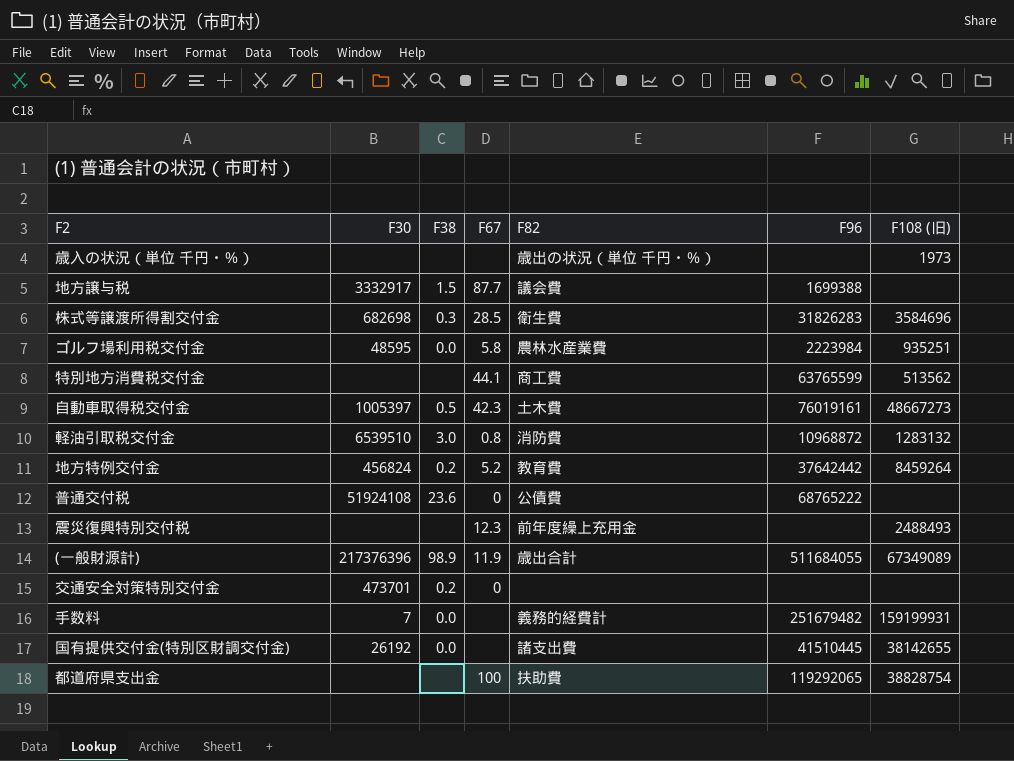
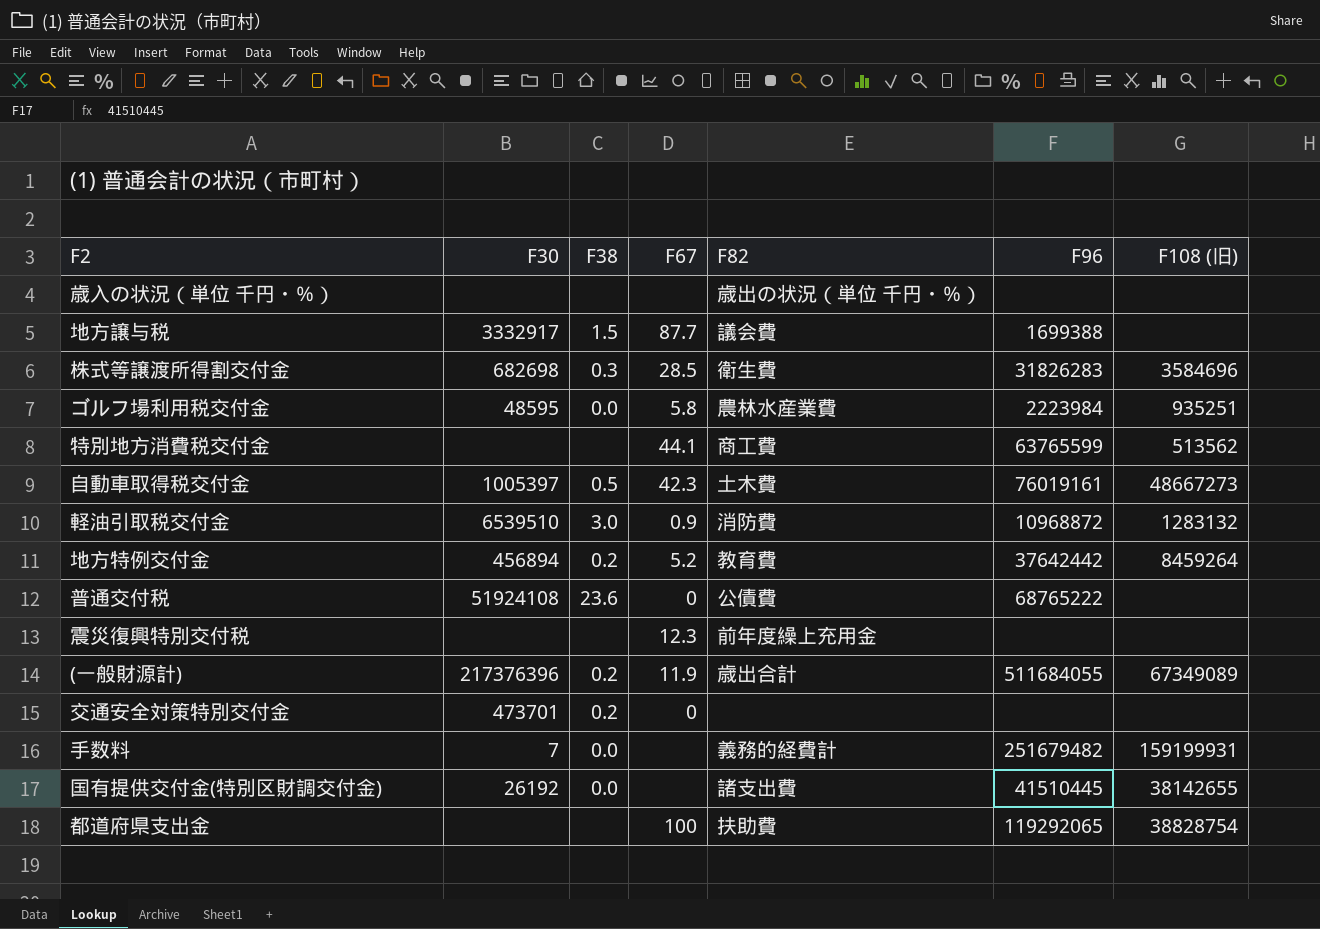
歳入の状況（単位 千円・％） | F108 (旧): 1973 -> none
軽油引取税交付金 | F67: 0.8 -> 0.9
地方特例交付金 | F30: 456824 -> 456894
震災復興特別交付税 | F108 (旧): 2488493 -> none
(一般財源計) | F38: 98.9 -> 0.2

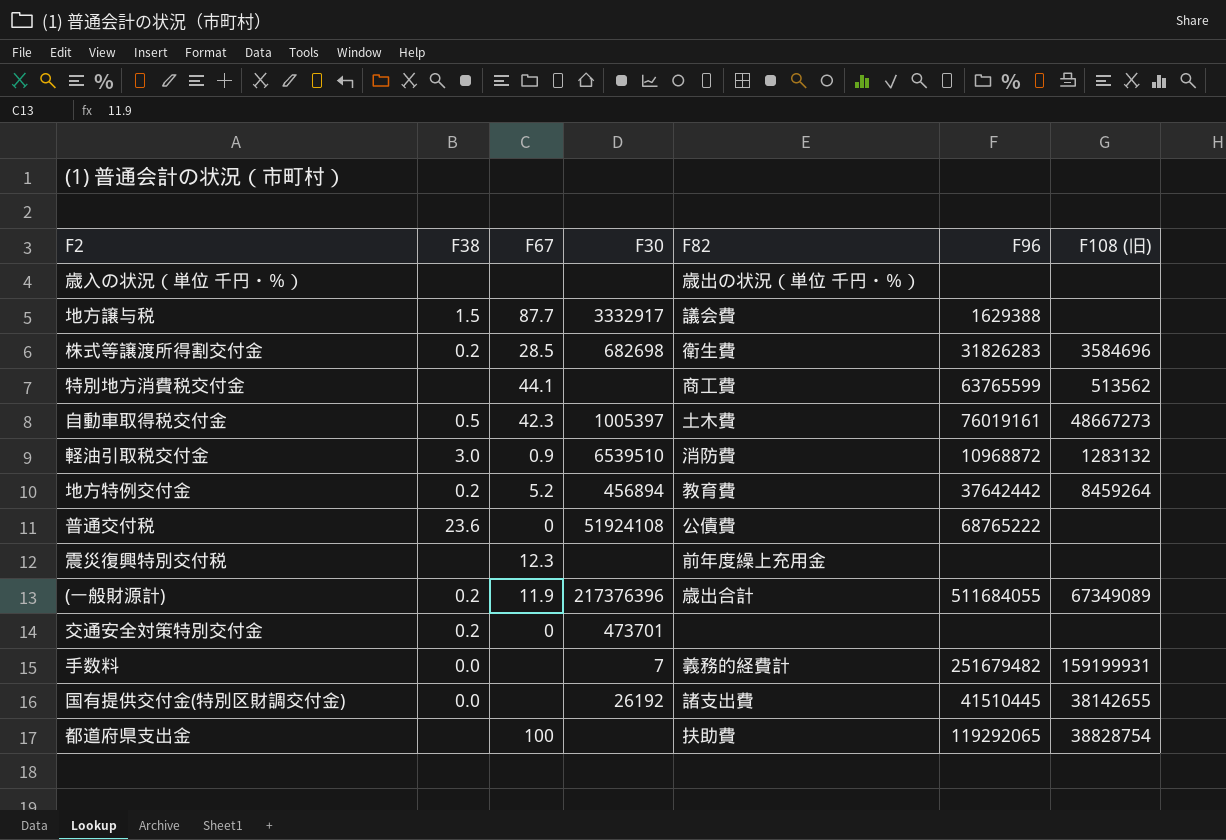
column F30 | position: 2 -> 4
row ゴルフ場利用税交付金: 48595 | 0.0 | 5.8 | 農林水産業費 | 2223984 | 935251 -> none
地方譲与税 | F96: 1699388 -> 1629388
株式等譲渡所得割交付金 | F38: 0.3 -> 0.2

